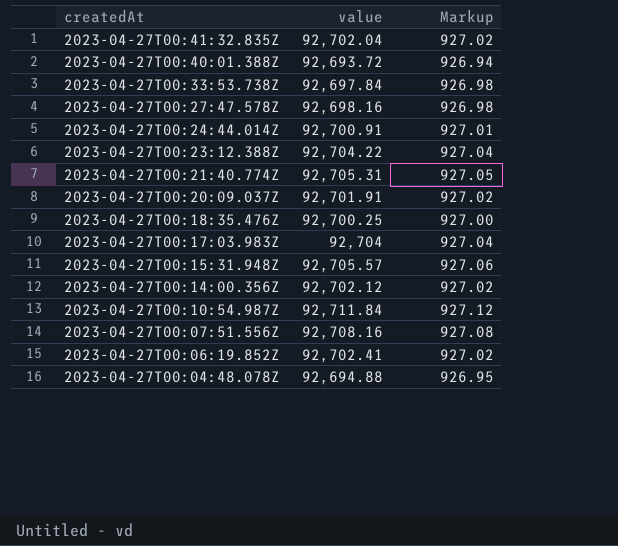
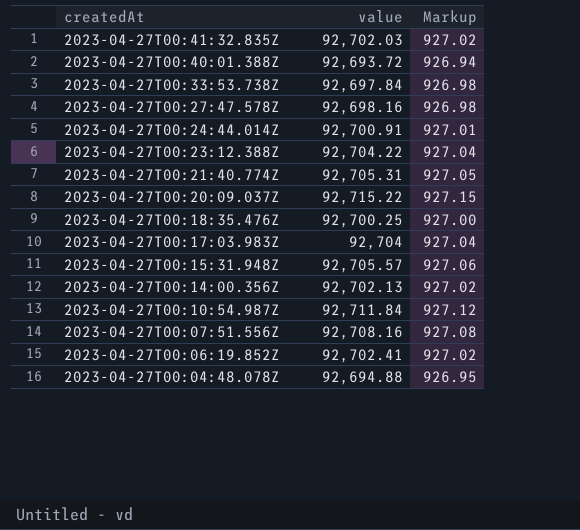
2023-04-27T00:41:32.835Z | value: 92,702.04 -> 92,702.03
2023-04-27T00:20:09.037Z | value: 92,701.91 -> 92,715.22
2023-04-27T00:20:09.037Z | Markup: 927.02 -> 927.15
2023-04-27T00:14:00.356Z | value: 92,702.12 -> 92,702.13

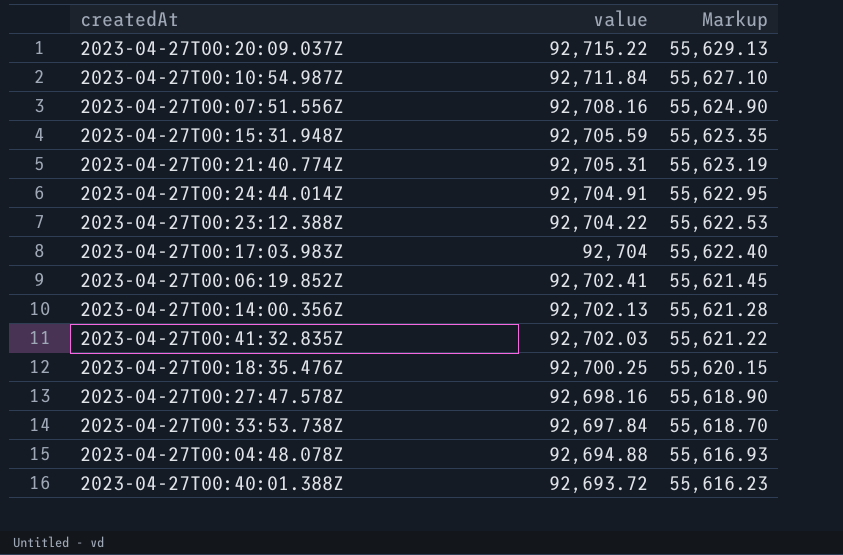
row order: createdAt descending -> value descending
column Markup | formula: [value] * 0.01 -> [value] * 0.6
2023-04-27T00:15:31.948Z | value: 92,705.57 -> 92,705.59
2023-04-27T00:24:44.014Z | value: 92,700.91 -> 92,704.91

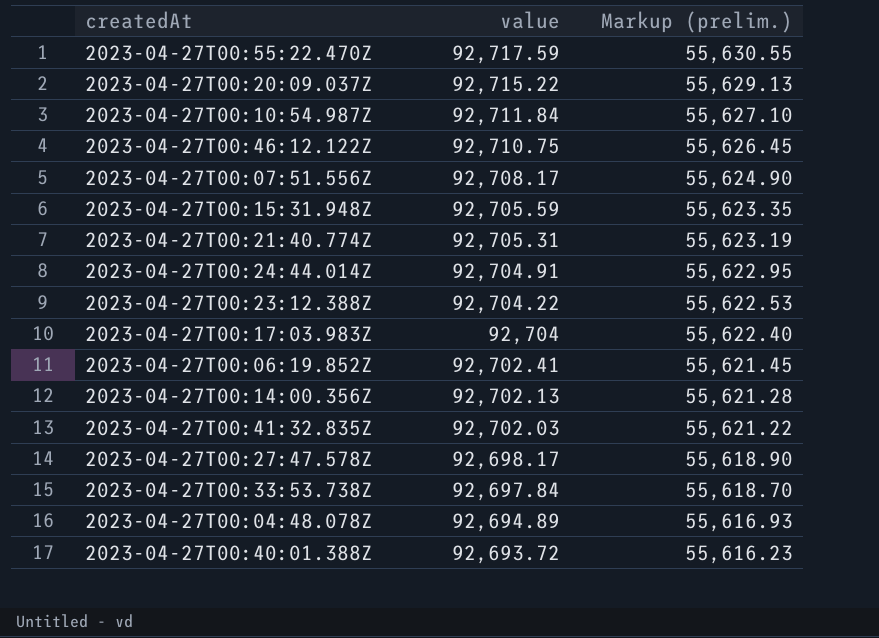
column name: Markup -> Markup (prelim.)
row 2023-04-27T00:18:35.476Z: 92,700.25 | 55,620.15 -> none
row 2023-04-27T00:55:22.470Z: none -> 92,717.59 | 55,630.55
row 2023-04-27T00:46:12.122Z: none -> 92,710.75 | 55,626.45
2023-04-27T00:07:51.556Z | value: 92,708.16 -> 92,708.17
2023-04-27T00:27:47.578Z | value: 92,698.16 -> 92,698.17
2023-04-27T00:04:48.078Z | value: 92,694.88 -> 92,694.89

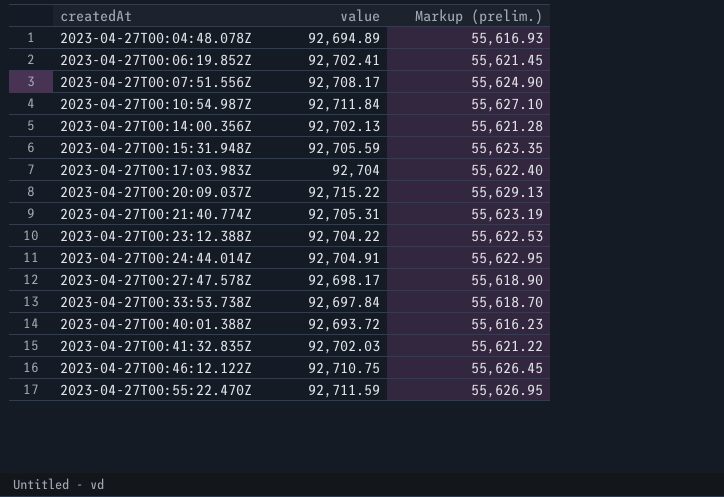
row order: value descending -> createdAt ascending
2023-04-27T00:55:22.470Z | value: 92,717.59 -> 92,711.59
2023-04-27T00:55:22.470Z | Markup (prelim.): 55,630.55 -> 55,626.95

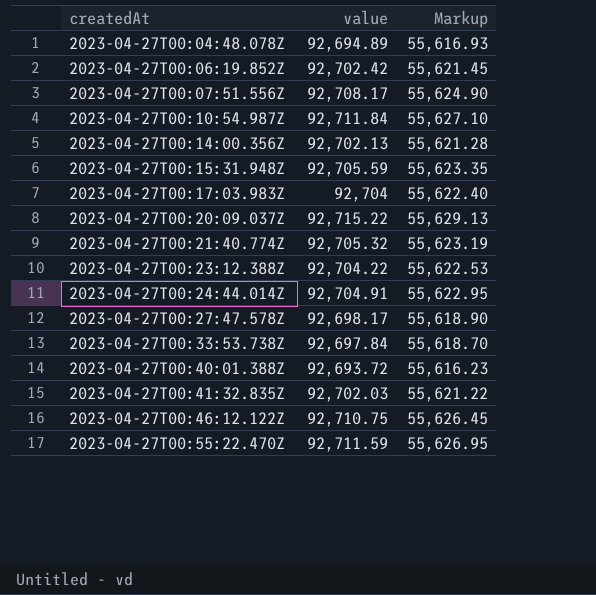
column name: Markup (prelim.) -> Markup
2023-04-27T00:06:19.852Z | value: 92,702.41 -> 92,702.42
2023-04-27T00:21:40.774Z | value: 92,705.31 -> 92,705.32

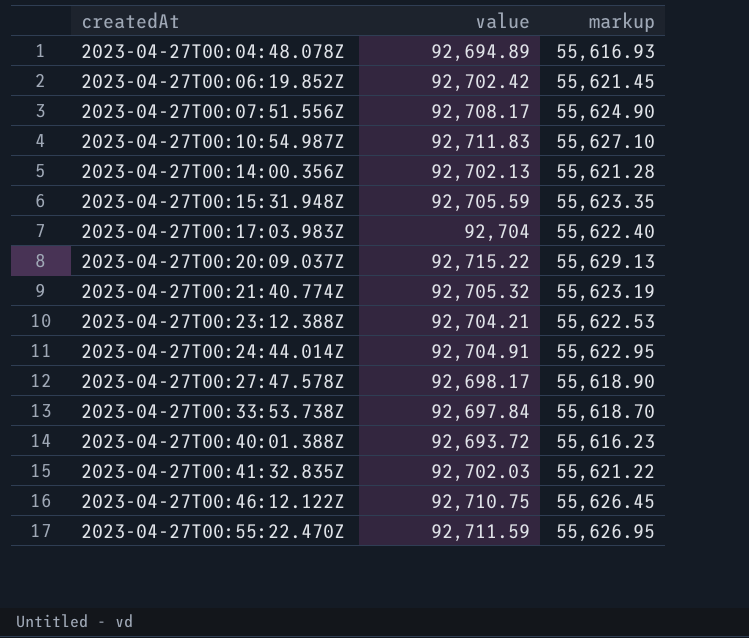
column name: Markup -> markup
2023-04-27T00:10:54.987Z | value: 92,711.84 -> 92,711.83
2023-04-27T00:23:12.388Z | value: 92,704.22 -> 92,704.21

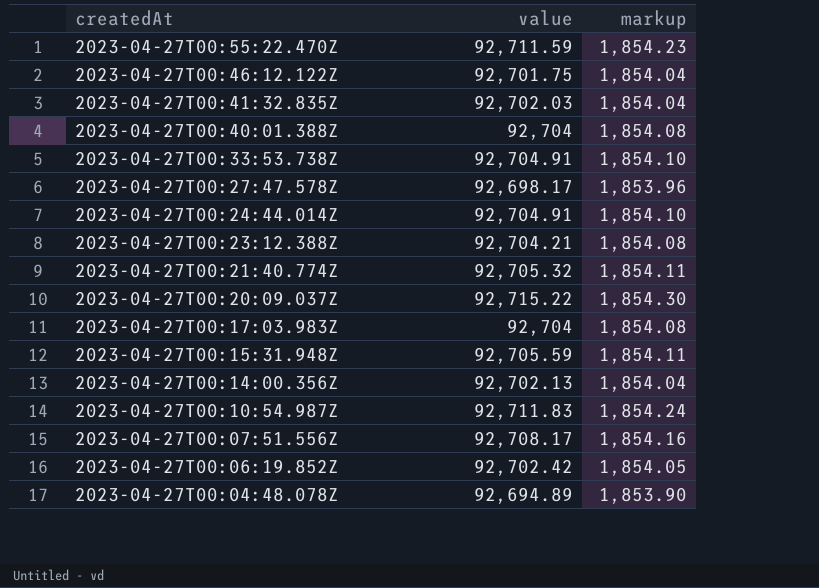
row order: createdAt ascending -> createdAt descending
column markup | formula: [value] * 0.6 -> [value] * 0.02
2023-04-27T00:46:12.122Z | value: 92,710.75 -> 92,701.75
2023-04-27T00:40:01.388Z | value: 92,693.72 -> 92,704
2023-04-27T00:33:53.738Z | value: 92,697.84 -> 92,704.91

